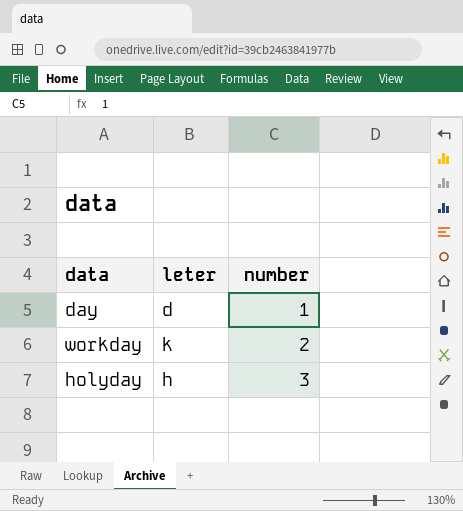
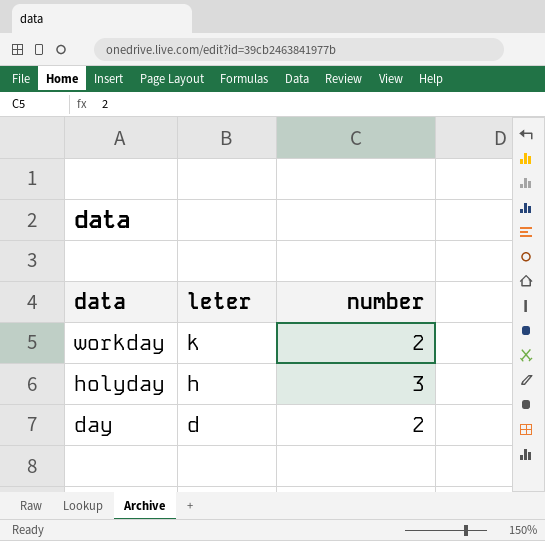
row order: number ascending -> data descending
day | number: 1 -> 2

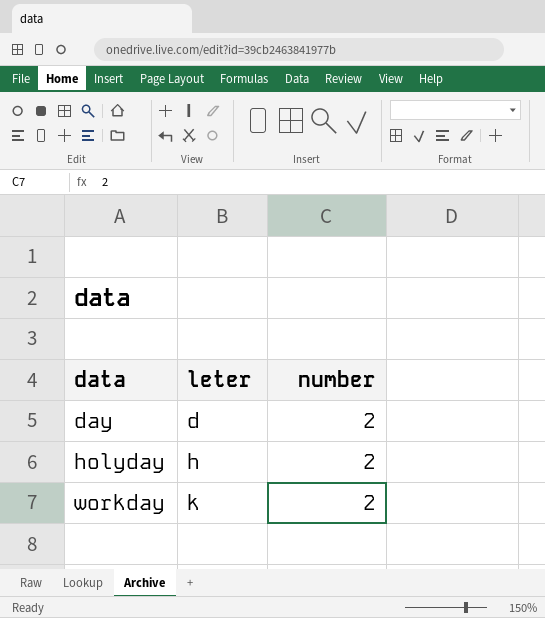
row order: data descending -> data ascending
holyday | number: 3 -> 2

